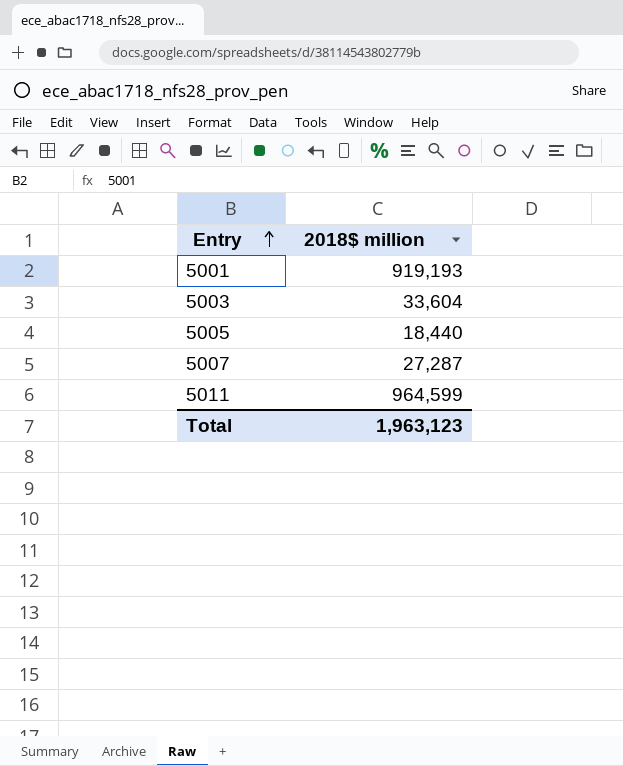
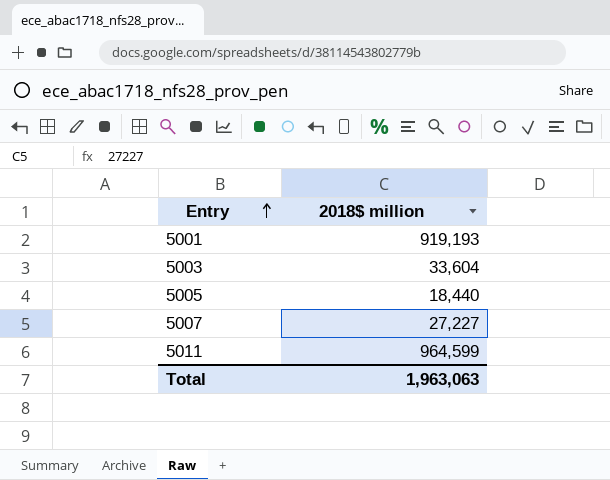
5007 | 2018$ million: 27,287 -> 27,227
Total | 2018$ million: 1,963,123 -> 1,963,063

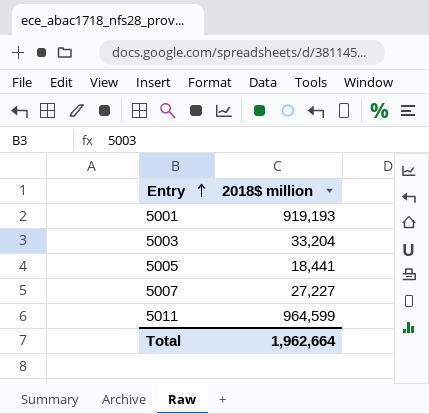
5003 | 2018$ million: 33,604 -> 33,204
5005 | 2018$ million: 18,440 -> 18,441
Total | 2018$ million: 1,963,063 -> 1,962,664

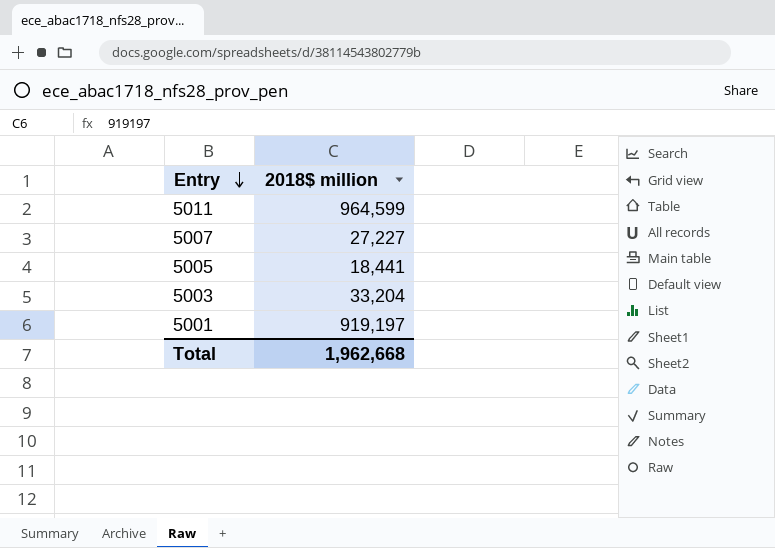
row order: Entry ascending -> Entry descending
5001 | 2018$ million: 919,193 -> 919,197
Total | 2018$ million: 1,962,664 -> 1,962,668

